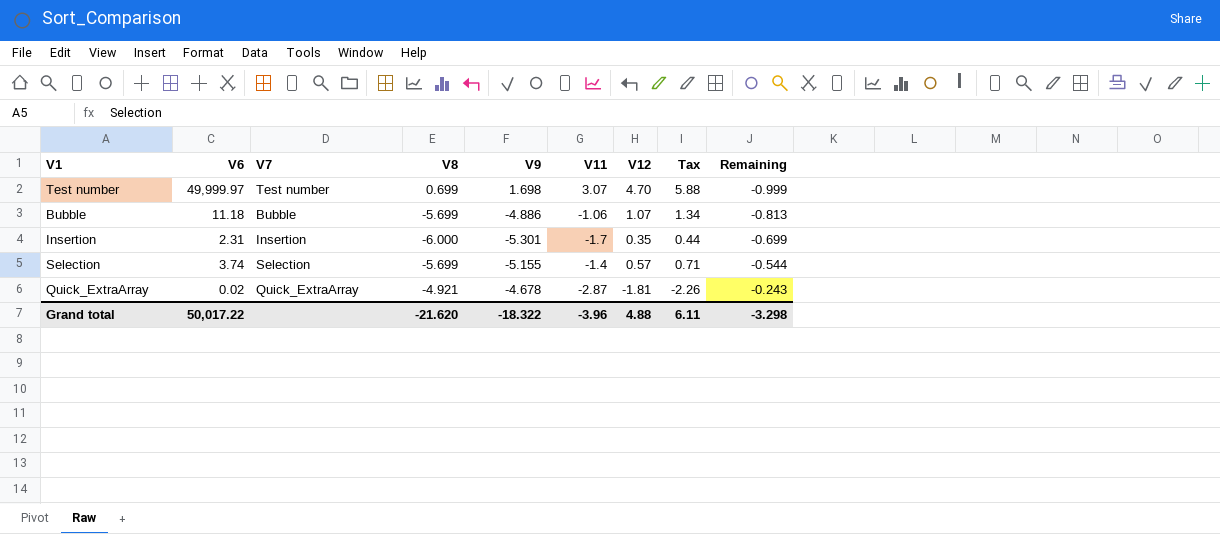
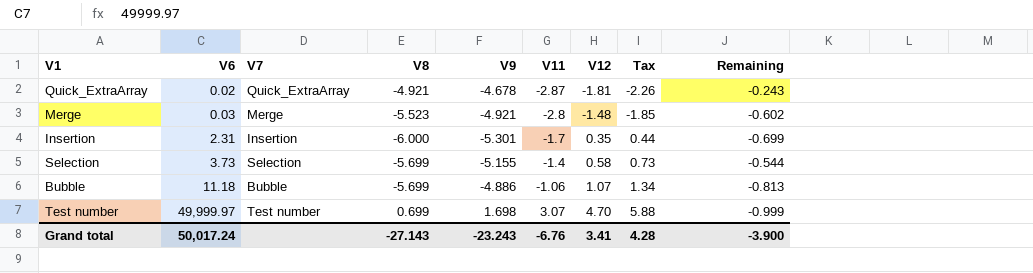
row order: Remaining ascending -> V6 ascending
row Merge: none -> 0.03 | Merge | -5.523 | -4.921 | -2.8 | -1.48 | -1.85 | -0.602
Selection | V6: 3.74 -> 3.73
Selection | V12: 0.57 -> 0.58
Selection | Tax: 0.71 -> 0.73
Grand total | V6: 50,017.22 -> 50,017.24
Grand total | V8: -21.620 -> -27.143
Grand total | V9: -18.322 -> -23.243
Grand total | V11: -3.96 -> -6.76
Grand total | V12: 4.88 -> 3.41
Grand total | Tax: 6.11 -> 4.28
Grand total | Remaining: -3.298 -> -3.900

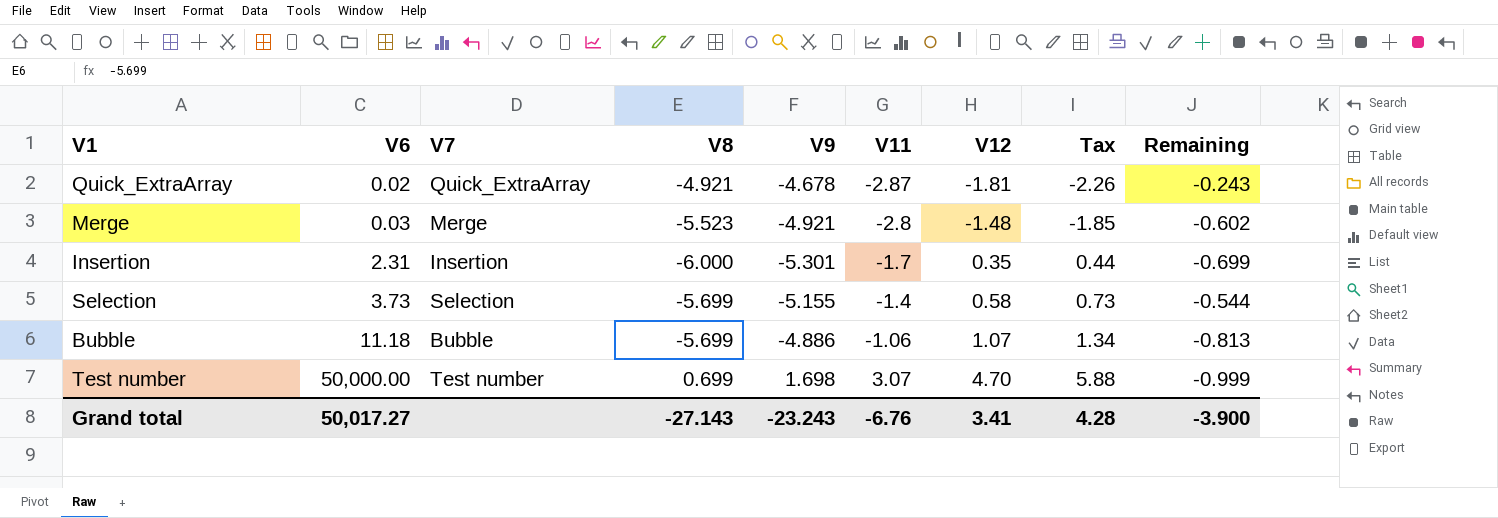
Test number | V6: 49,999.97 -> 50,000.00
Grand total | V6: 50,017.24 -> 50,017.27

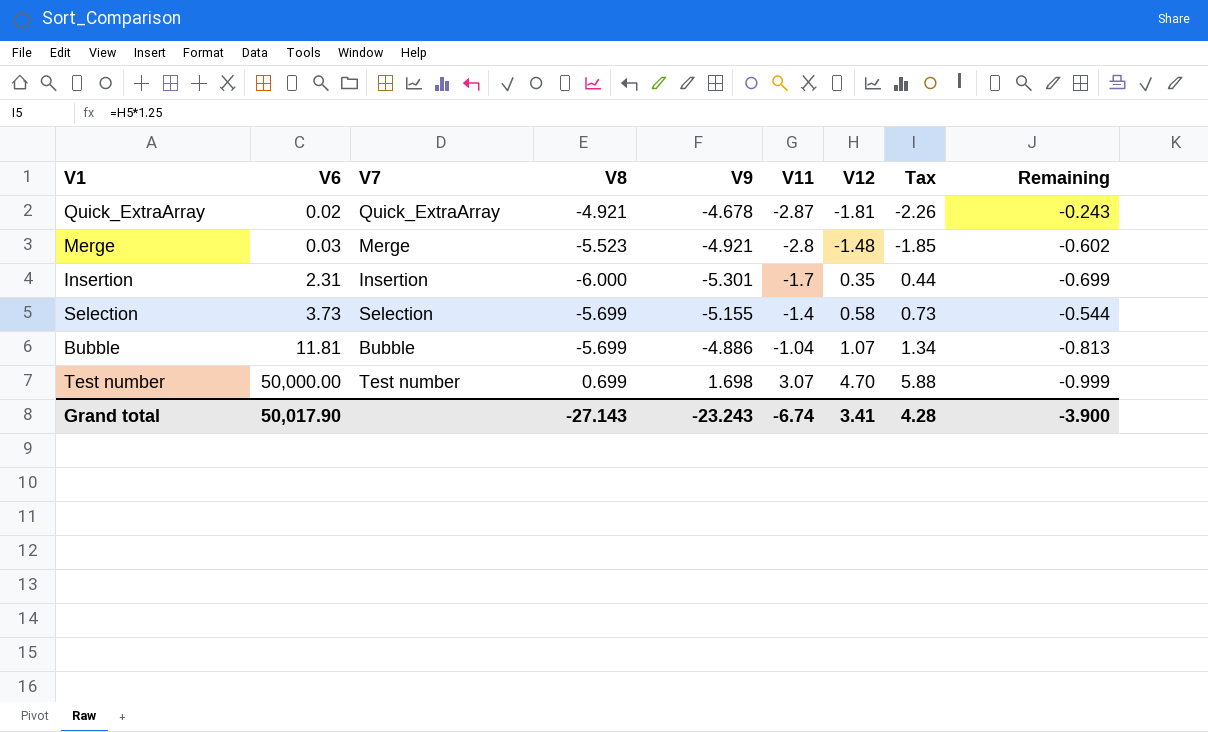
Bubble | V6: 11.18 -> 11.81
Bubble | V11: -1.06 -> -1.04
Grand total | V6: 50,017.27 -> 50,017.90
Grand total | V11: -6.76 -> -6.74

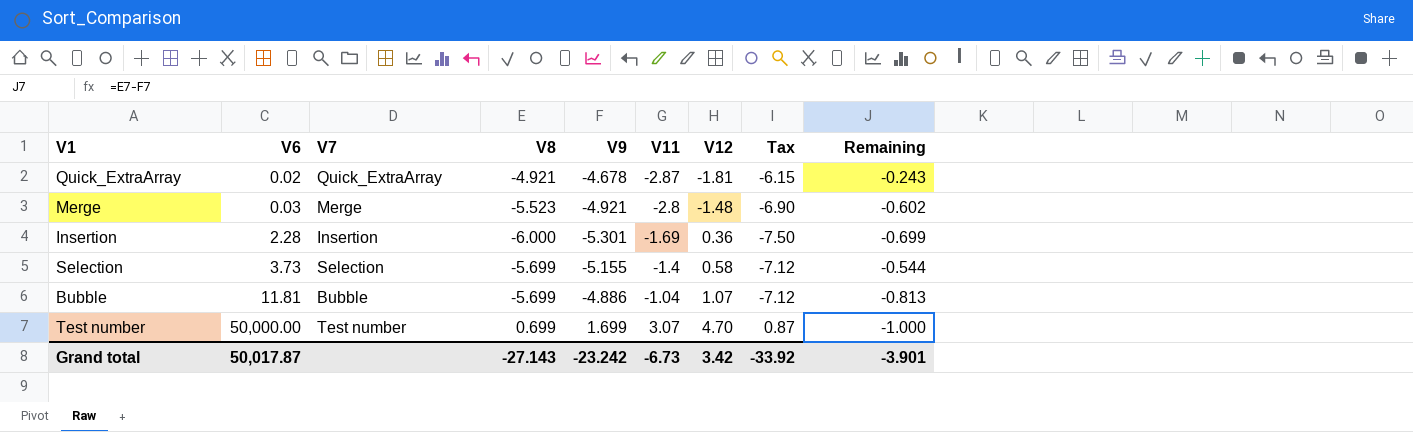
column Tax | formula: [V12] * 1.25 -> [V8] * 1.25
Insertion | V6: 2.31 -> 2.28
Insertion | V11: -1.7 -> -1.69
Insertion | V12: 0.35 -> 0.36
Test number | V9: 1.698 -> 1.699
Test number | Remaining: -0.999 -> -1.000
Grand total | V6: 50,017.90 -> 50,017.87
Grand total | V9: -23.243 -> -23.242
Grand total | V11: -6.74 -> -6.73
Grand total | V12: 3.41 -> 3.42
Grand total | Tax: 4.28 -> -33.92
Grand total | Remaining: -3.900 -> -3.901

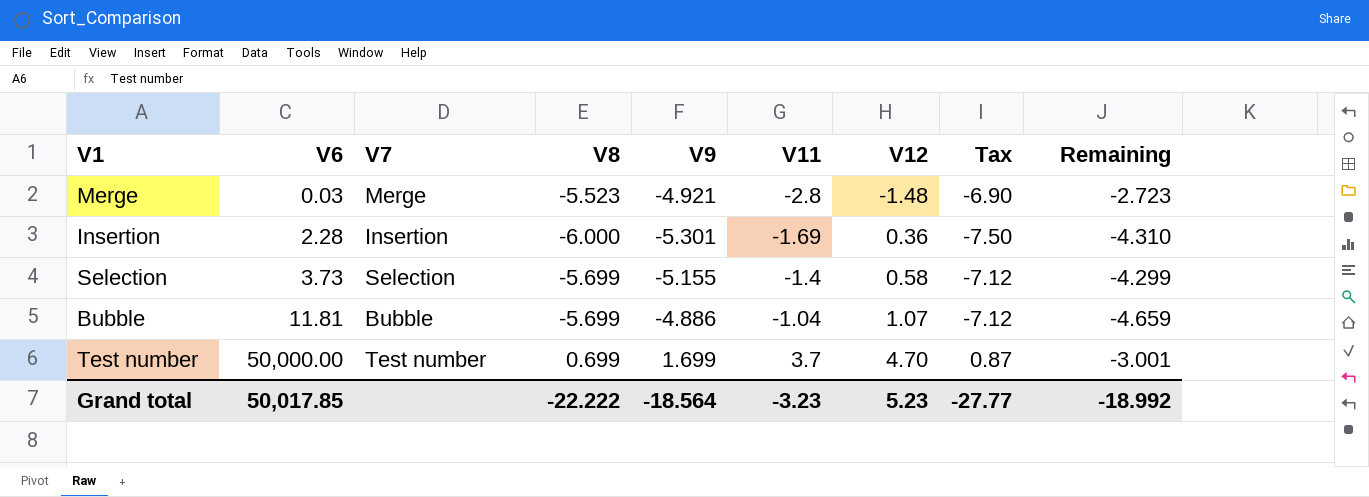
column Remaining | formula: [V8] - [V9] -> [V8] - [V11]
row Quick_ExtraArray: 0.02 | Quick_ExtraArray | -4.921 | -4.678 | -2.87 | -1.81 | -6.15 | -0.243 -> none
Test number | V11: 3.07 -> 3.7
Grand total | V6: 50,017.87 -> 50,017.85
Grand total | V8: -27.143 -> -22.222
Grand total | V9: -23.242 -> -18.564
Grand total | V11: -6.73 -> -3.23
Grand total | V12: 3.42 -> 5.23
Grand total | Tax: -33.92 -> -27.77
Grand total | Remaining: -3.901 -> -18.992

